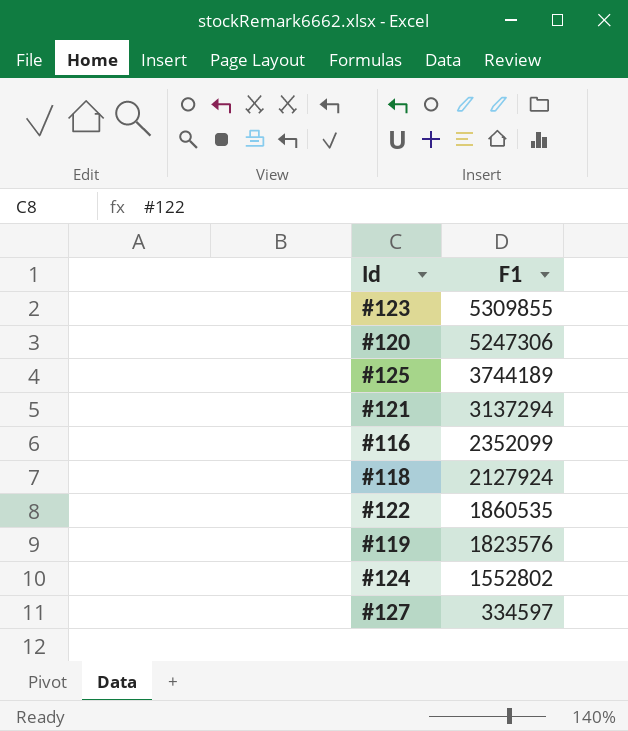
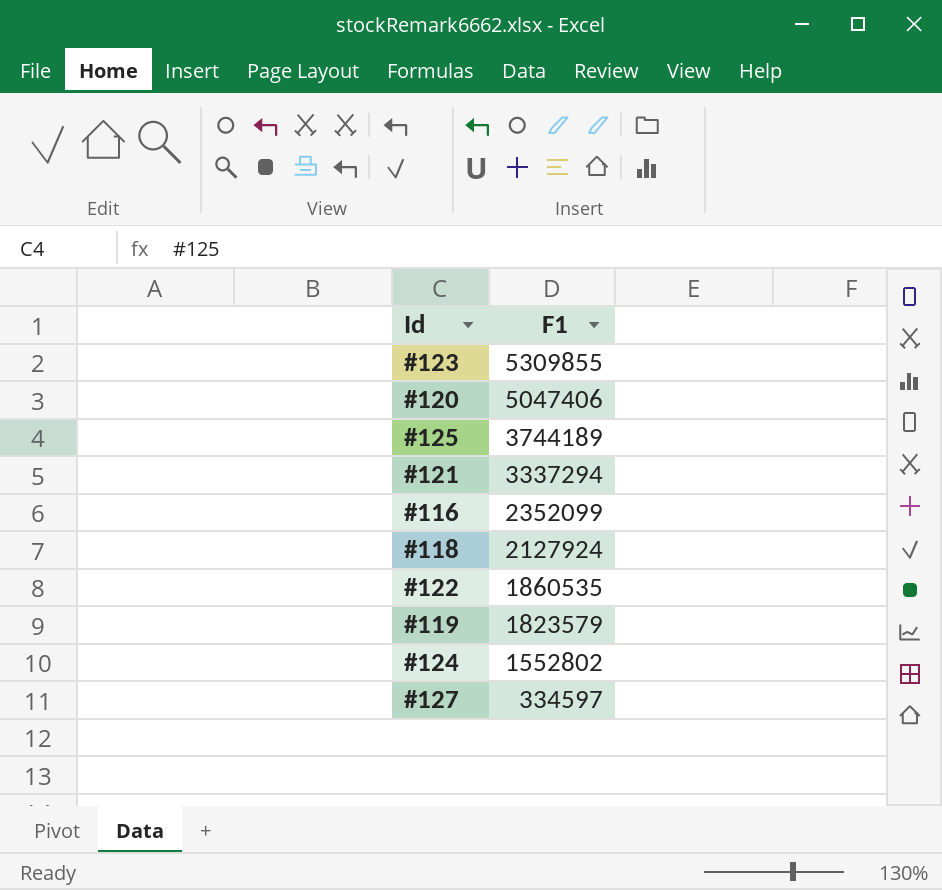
#120 | F1: 5247306 -> 5047406
#121 | F1: 3137294 -> 3337294
#119 | F1: 1823576 -> 1823579

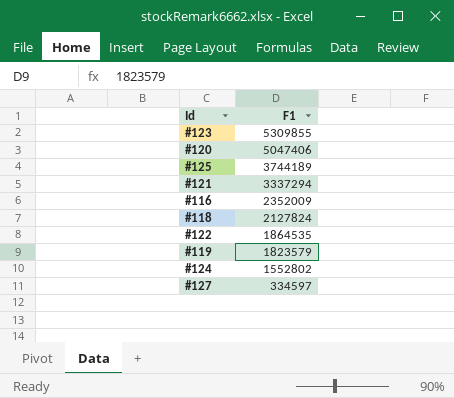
#116 | F1: 2352099 -> 2352009
#118 | F1: 2127924 -> 2127824
#122 | F1: 1860535 -> 1864535

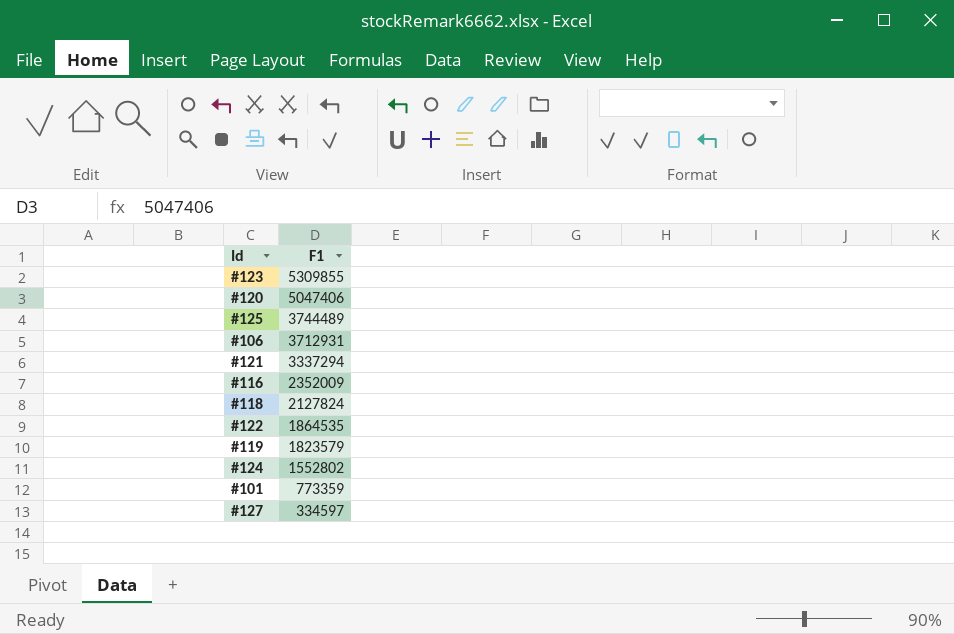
#125 | F1: 3744189 -> 3744489
row #106: none -> 3712931
row #101: none -> 773359

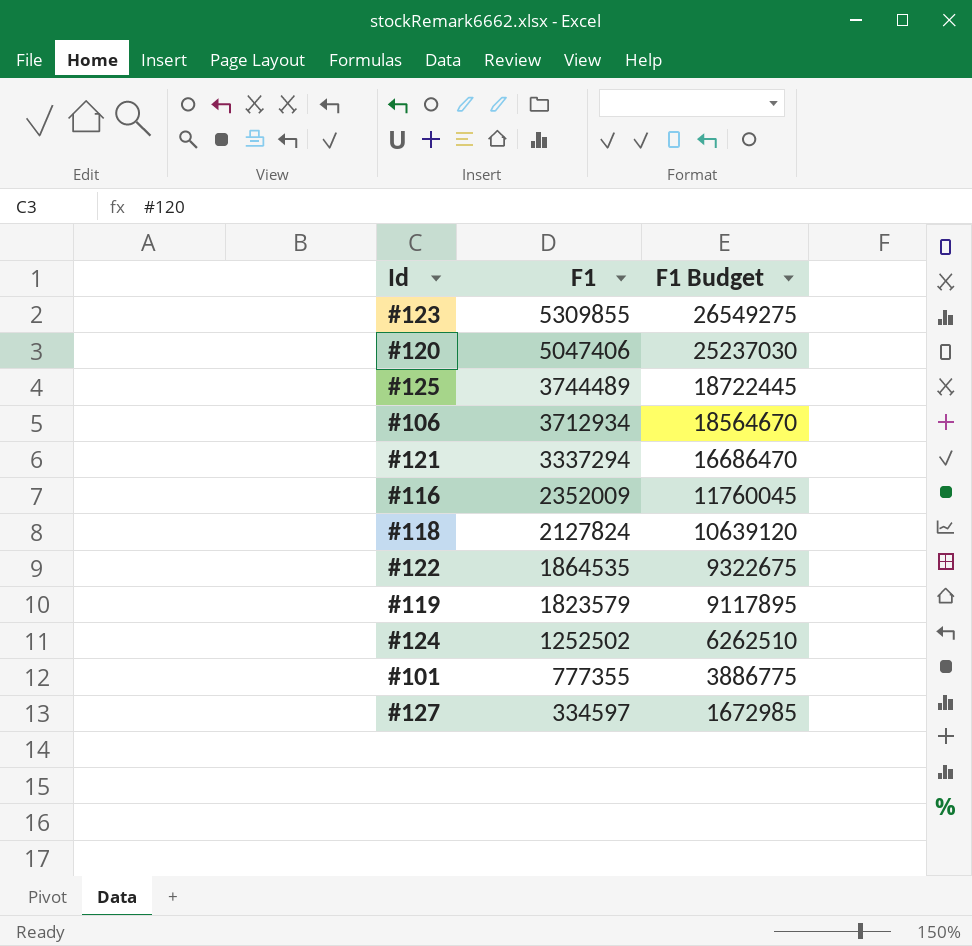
column F1 Budget | formula: none -> [F1] * 5
#106 | F1: 3712931 -> 3712934
#124 | F1: 1552802 -> 1252502
#101 | F1: 773359 -> 777355

